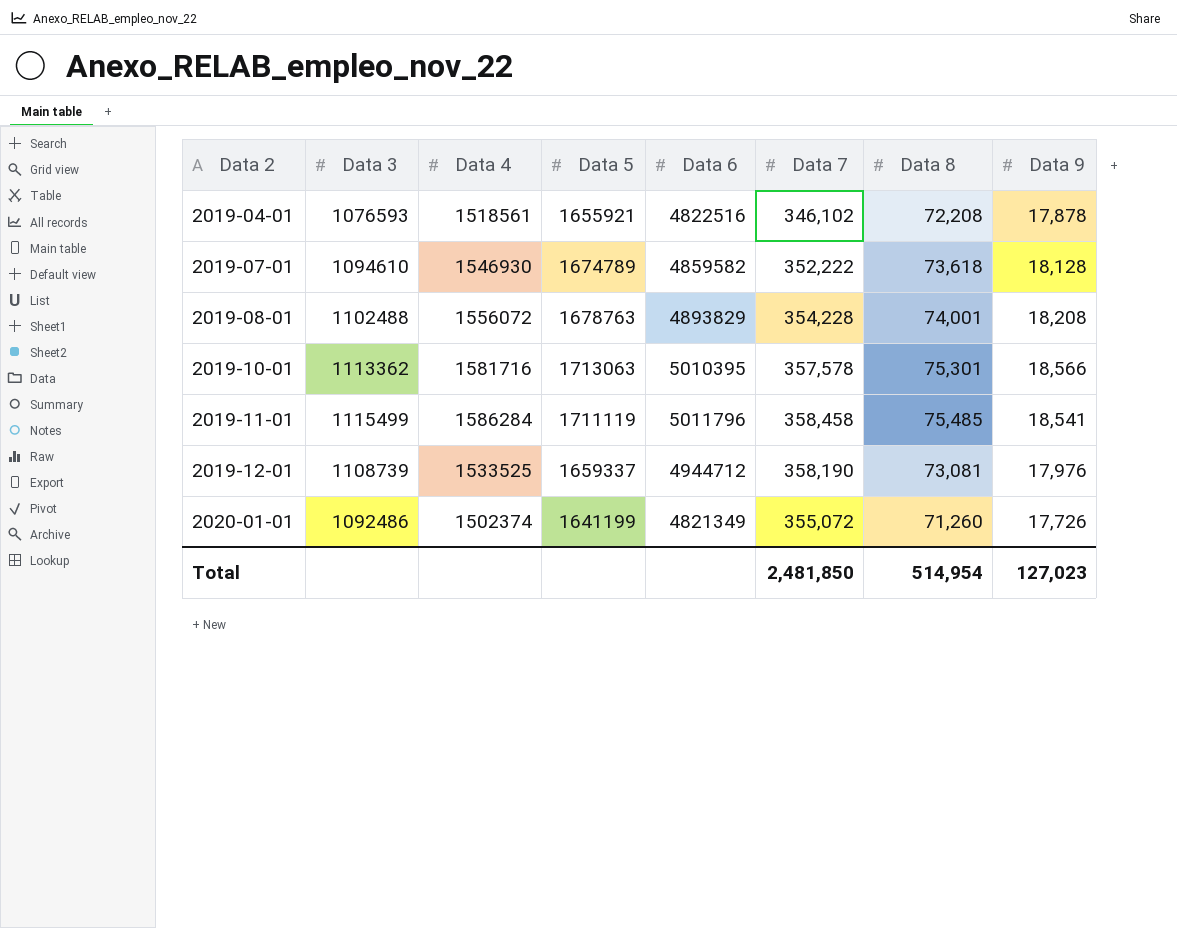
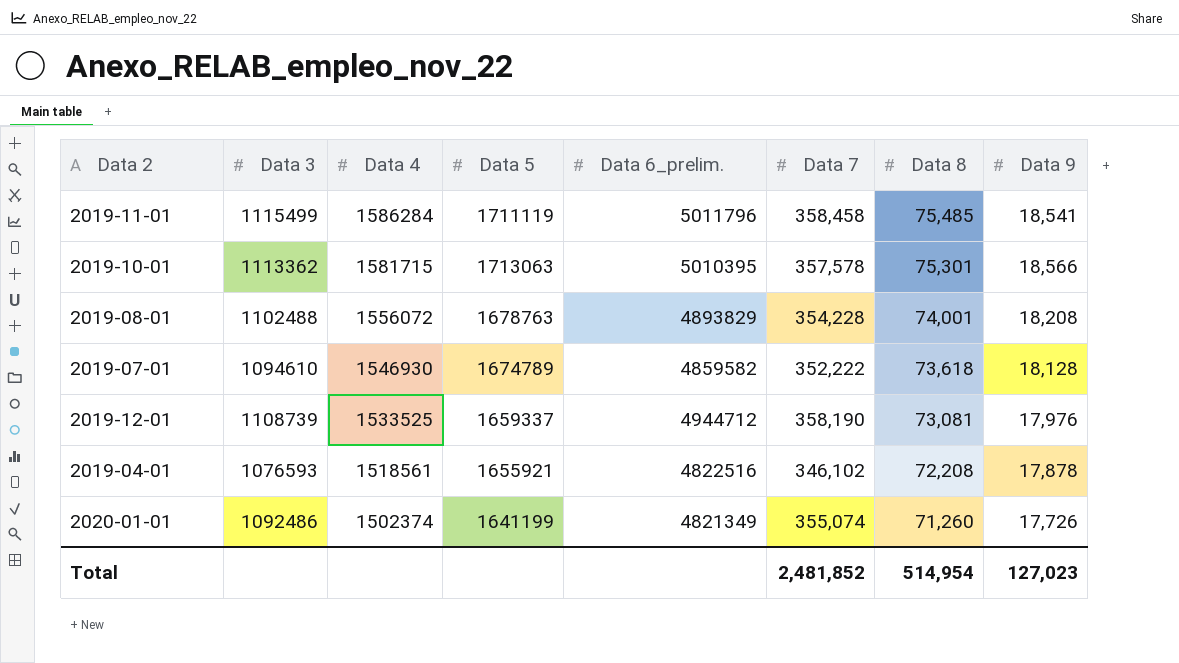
row order: Data 2 ascending -> Data 4 descending
column name: Data 6 -> Data 6_prelim.
2019-10-01 | Data 4: 1581716 -> 1581715
2020-01-01 | Data 7: 355,072 -> 355,074
Total | Data 7: 2,481,850 -> 2,481,852

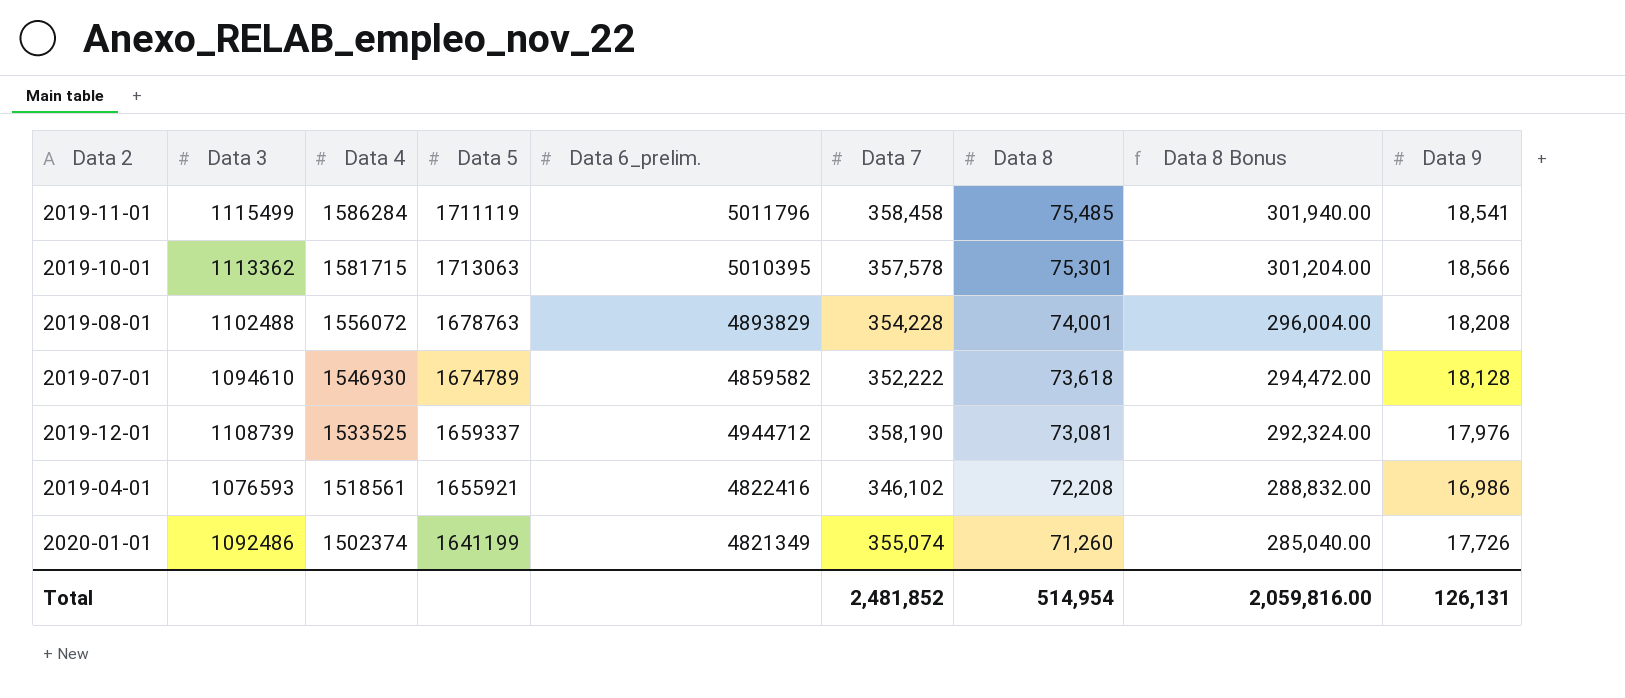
column Data 8 Bonus | formula: none -> [Data 8] * 4
2019-04-01 | Data 6_prelim.: 4822516 -> 4822416
2019-04-01 | Data 9: 17,878 -> 16,986
Total | Data 9: 127,023 -> 126,131

